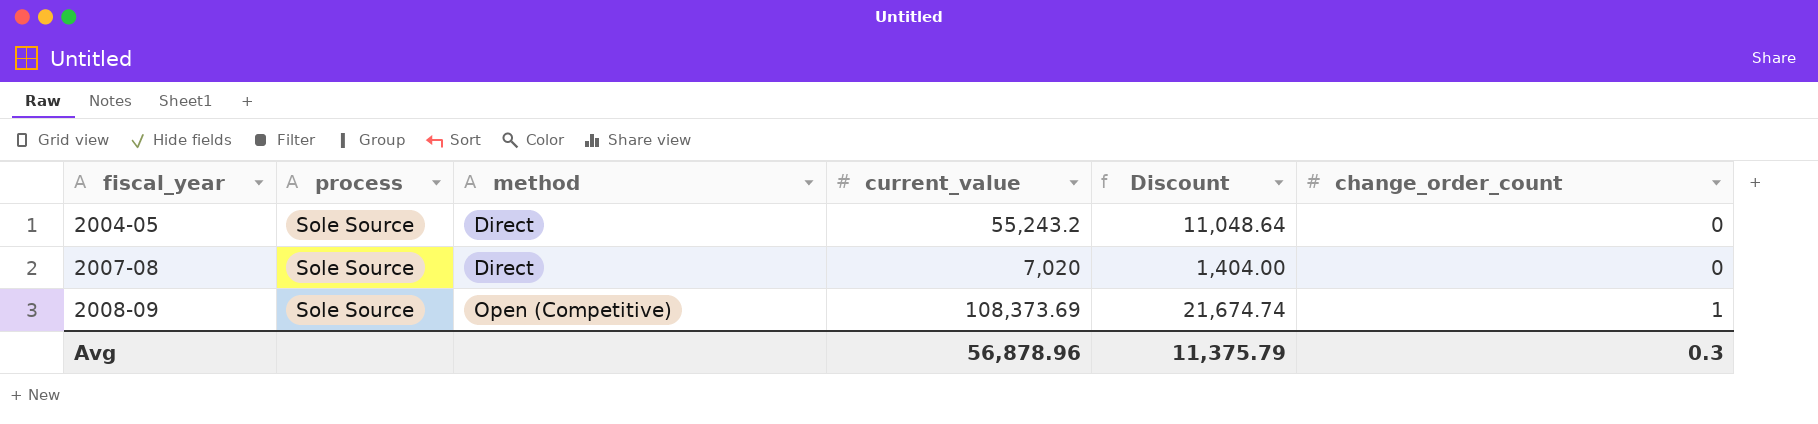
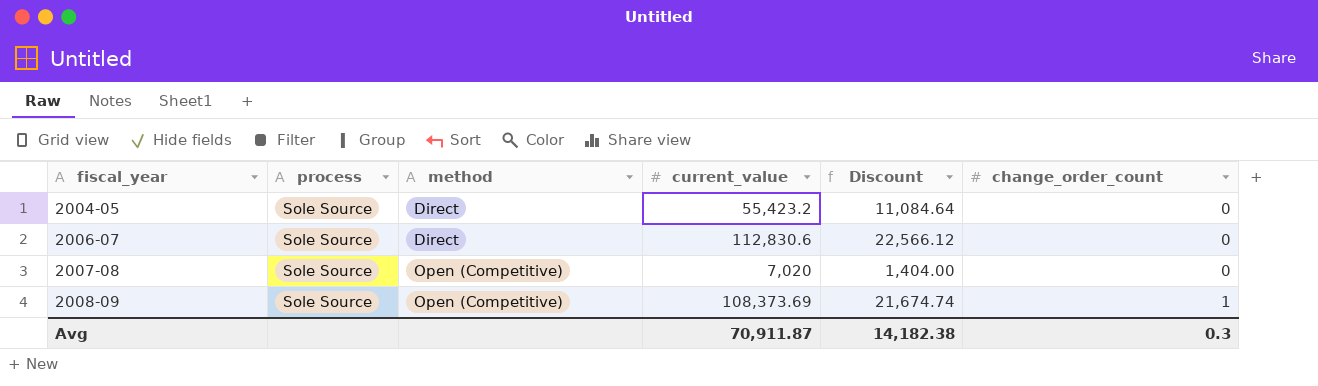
2004-05 | current_value: 55,243.2 -> 55,423.2
2004-05 | Discount: 11,048.64 -> 11,084.64
row 2006-07: none -> Sole Source | Direct | 112,830.6 | 22,566.12 | 0
2007-08 | method: Direct -> Open (Competitive)
Avg | current_value: 56,878.96 -> 70,911.87
Avg | Discount: 11,375.79 -> 14,182.38

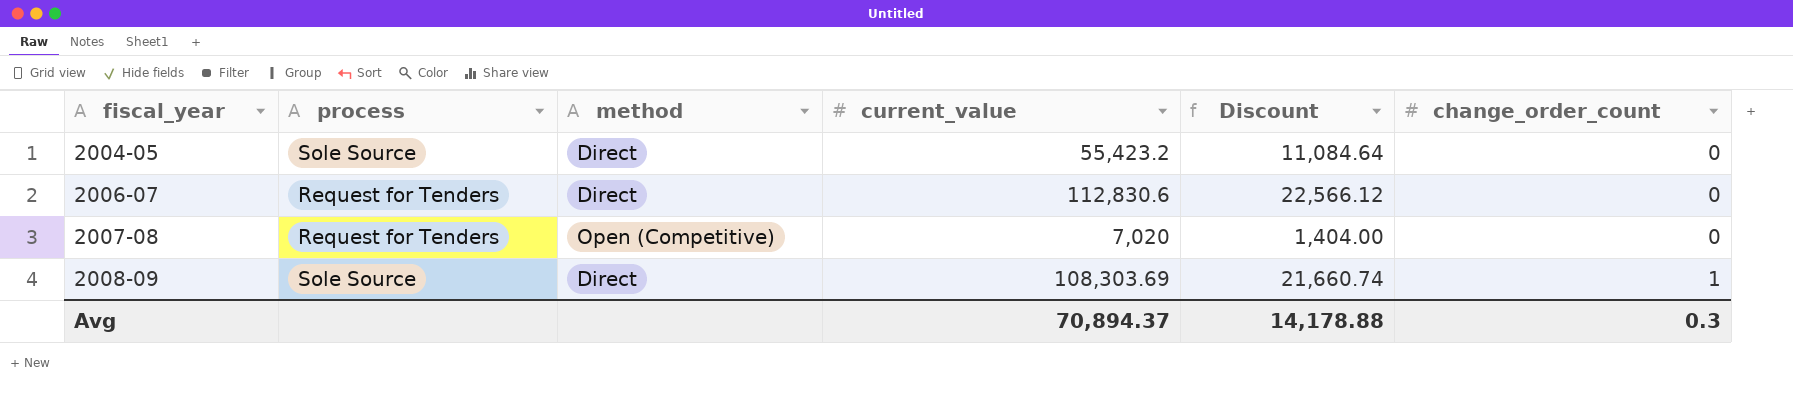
2006-07 | process: Sole Source -> Request for Tenders
2007-08 | process: Sole Source -> Request for Tenders
2008-09 | method: Open (Competitive) -> Direct
2008-09 | current_value: 108,373.69 -> 108,303.69
2008-09 | Discount: 21,674.74 -> 21,660.74
Avg | current_value: 70,911.87 -> 70,894.37
Avg | Discount: 14,182.38 -> 14,178.88

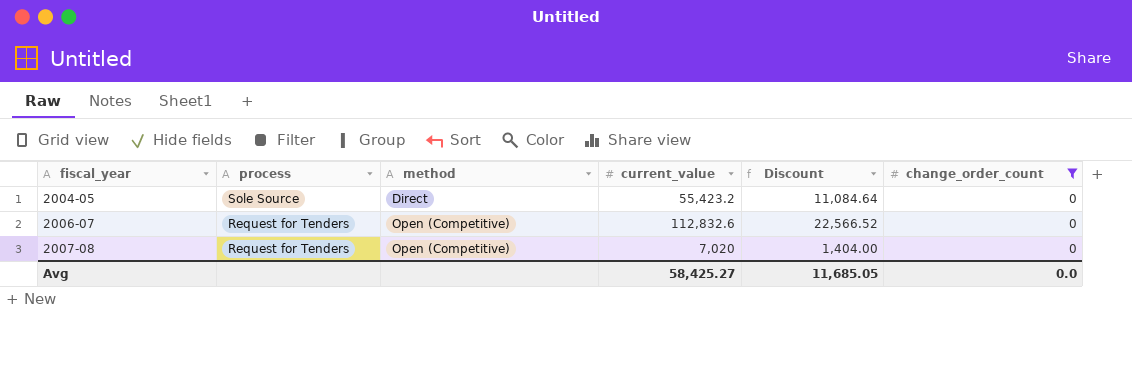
filter: none -> change_order_count = 0
2006-07 | method: Direct -> Open (Competitive)
2006-07 | current_value: 112,830.6 -> 112,832.6
2006-07 | Discount: 22,566.12 -> 22,566.52
Avg | current_value: 70,894.37 -> 58,425.27
Avg | Discount: 14,178.88 -> 11,685.05
Avg | change_order_count: 0.3 -> 0.0

